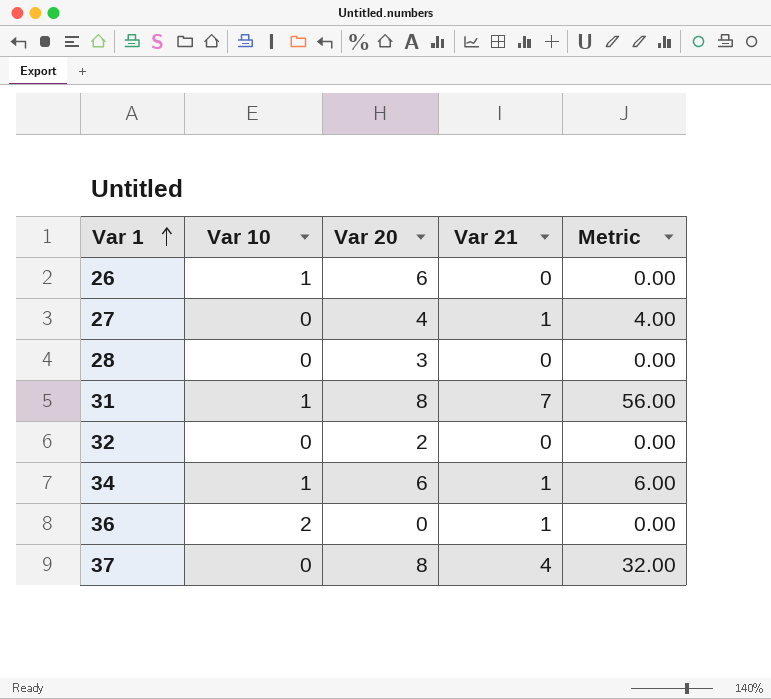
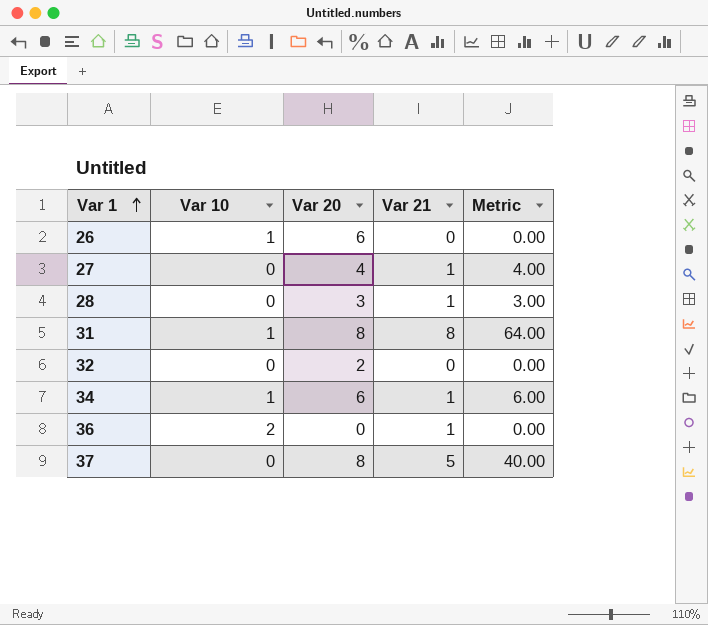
28 | Var 21: 0 -> 1
28 | Metric: 0.00 -> 3.00
31 | Var 21: 7 -> 8
31 | Metric: 56.00 -> 64.00
37 | Var 21: 4 -> 5
37 | Metric: 32.00 -> 40.00

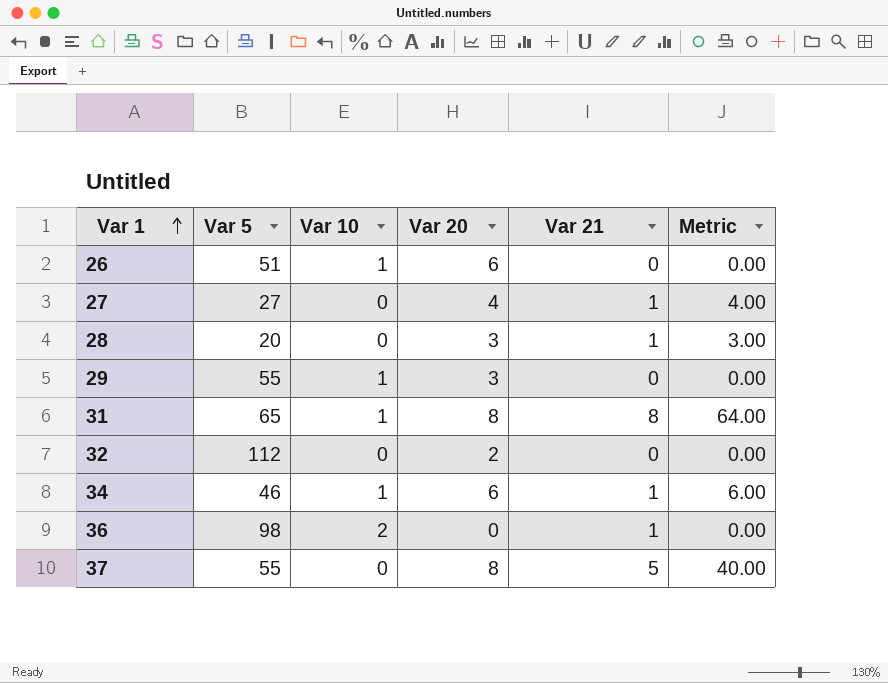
column Var 5 | position: none -> 2
row 29: none -> 55 | 1 | 3 | 0 | 0.00

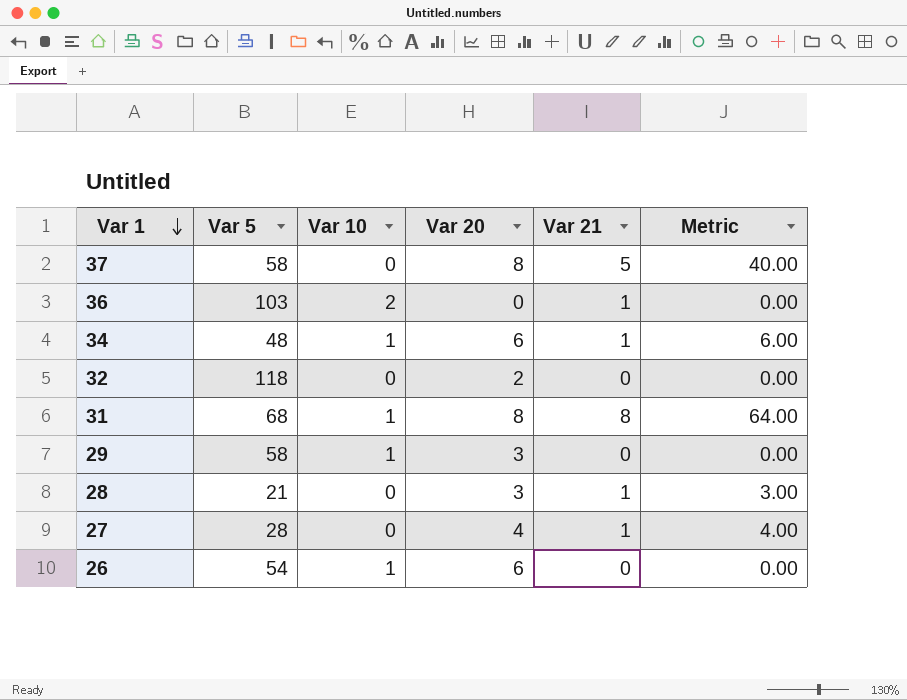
row order: Var 1 ascending -> Var 1 descending
37 | Var 5: 55 -> 58
36 | Var 5: 98 -> 103
34 | Var 5: 46 -> 48
32 | Var 5: 112 -> 118
31 | Var 5: 65 -> 68
29 | Var 5: 55 -> 58
28 | Var 5: 20 -> 21
27 | Var 5: 27 -> 28
26 | Var 5: 51 -> 54

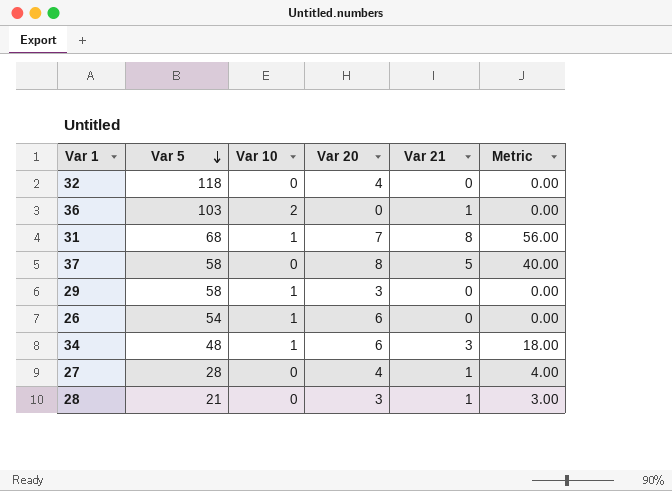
row order: Var 1 descending -> Var 5 descending
32 | Var 20: 2 -> 4
31 | Var 20: 8 -> 7
31 | Metric: 64.00 -> 56.00
34 | Var 21: 1 -> 3
34 | Metric: 6.00 -> 18.00

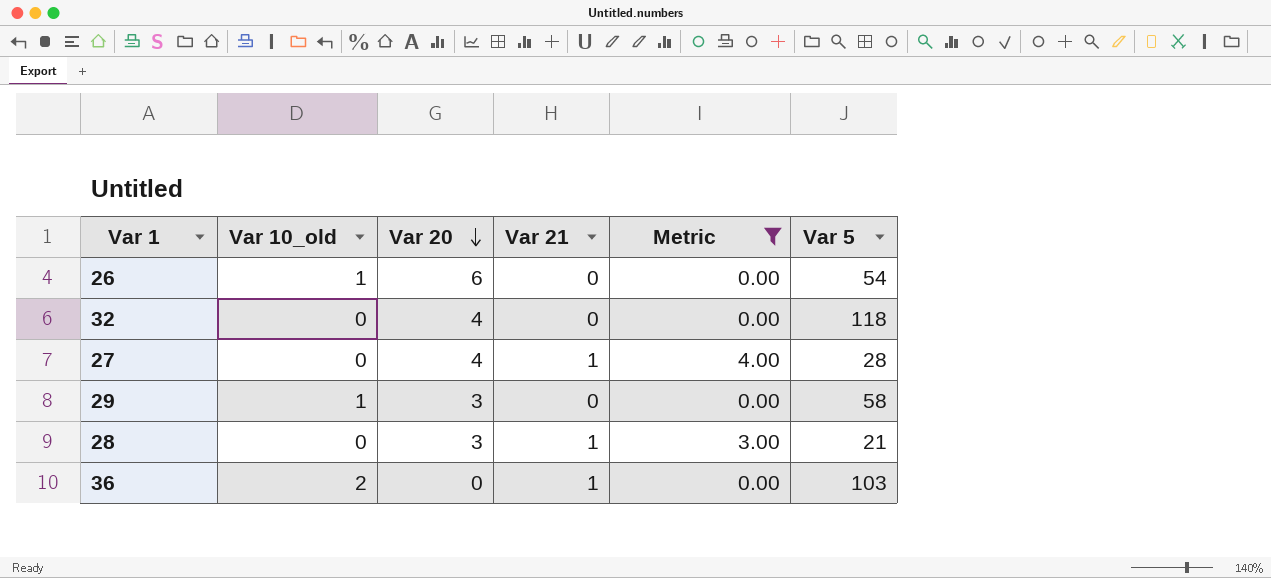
filter: none -> Metric <= 4.00
row order: Var 5 descending -> Var 20 descending
column name: Var 10 -> Var 10_old
column Var 5 | position: 2 -> 6

